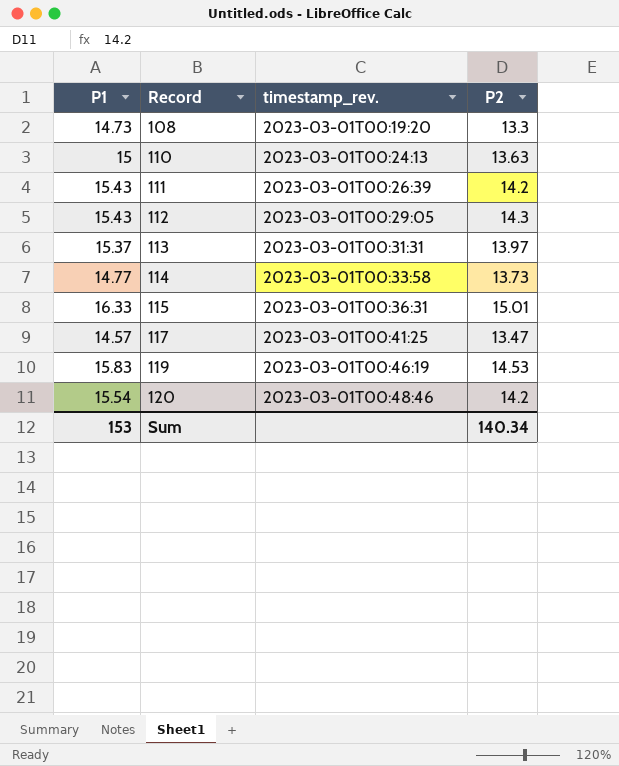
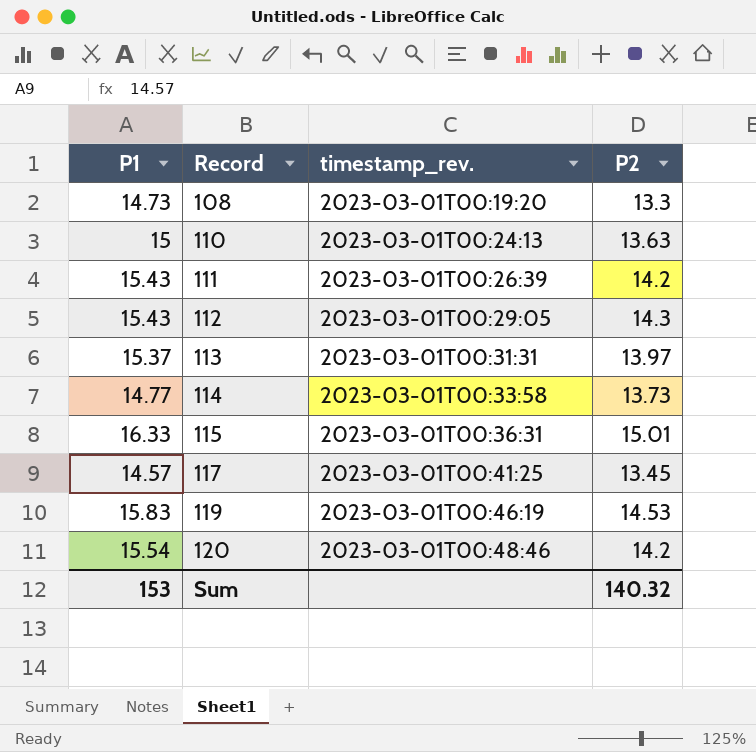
117 | P2: 13.47 -> 13.45
Sum | P2: 140.34 -> 140.32

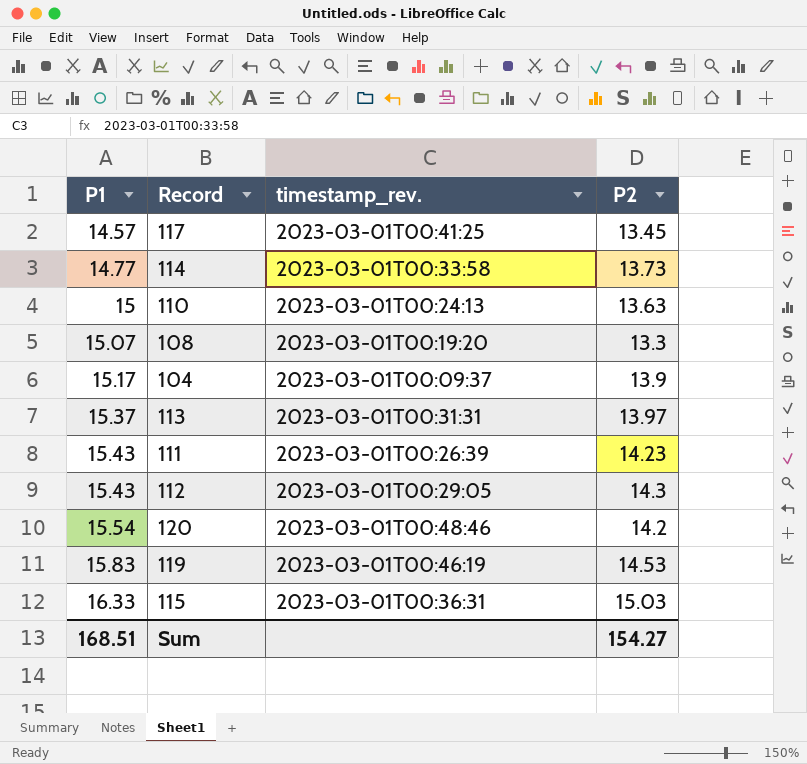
row order: Record ascending -> P1 ascending
108 | P1: 14.73 -> 15.07
row 104: none -> 15.17 | 2023-03-01T00:09:37 | 13.9
111 | P2: 14.2 -> 14.23
115 | P2: 15.01 -> 15.03
Sum | P1: 153 -> 168.51
Sum | P2: 140.32 -> 154.27

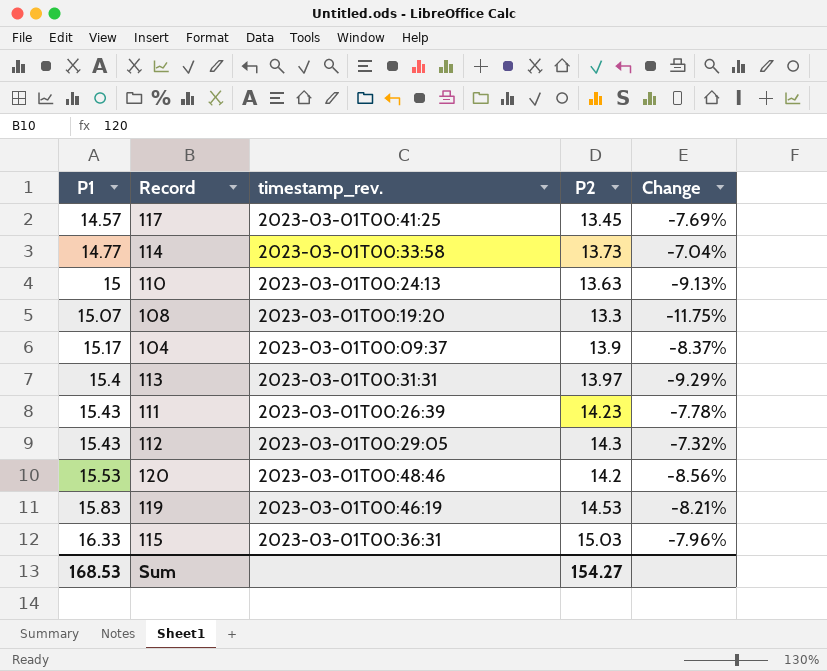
column Change | formula: none -> ([P2] - [P1]) / [P1]
113 | P1: 15.37 -> 15.4
120 | P1: 15.54 -> 15.53
Sum | P1: 168.51 -> 168.53

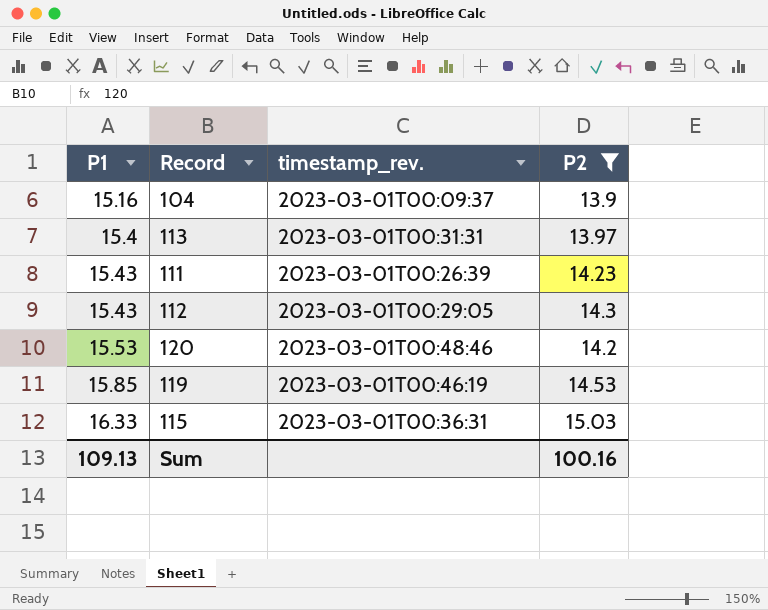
filter: none -> P2 >= 13.9
column Change | formula: ([P2] - [P1]) / [P1] -> none
104 | P1: 15.17 -> 15.16
119 | P1: 15.83 -> 15.85
Sum | P1: 168.53 -> 109.13
Sum | P2: 154.27 -> 100.16

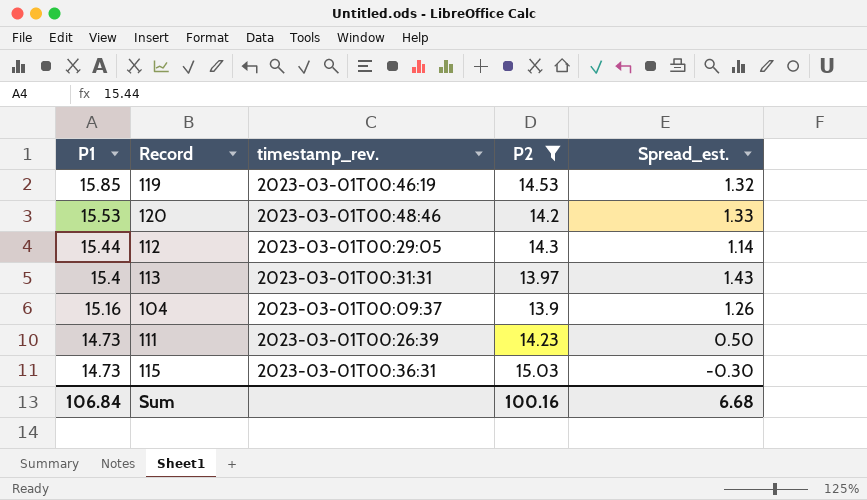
row order: P1 ascending -> P1 descending
column Spread_est. | formula: none -> [P1] - [P2]
112 | P1: 15.43 -> 15.44
111 | P1: 15.43 -> 14.73
115 | P1: 16.33 -> 14.73
Sum | P1: 109.13 -> 106.84

